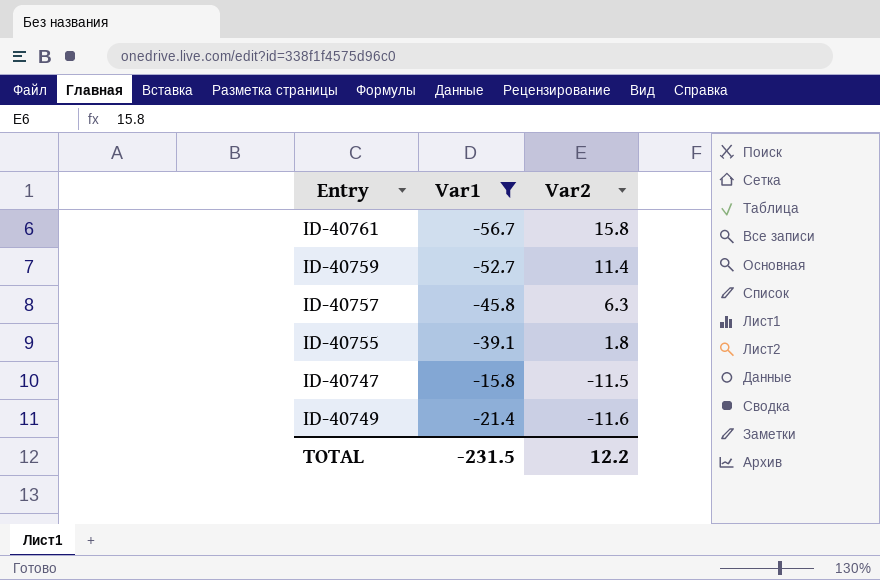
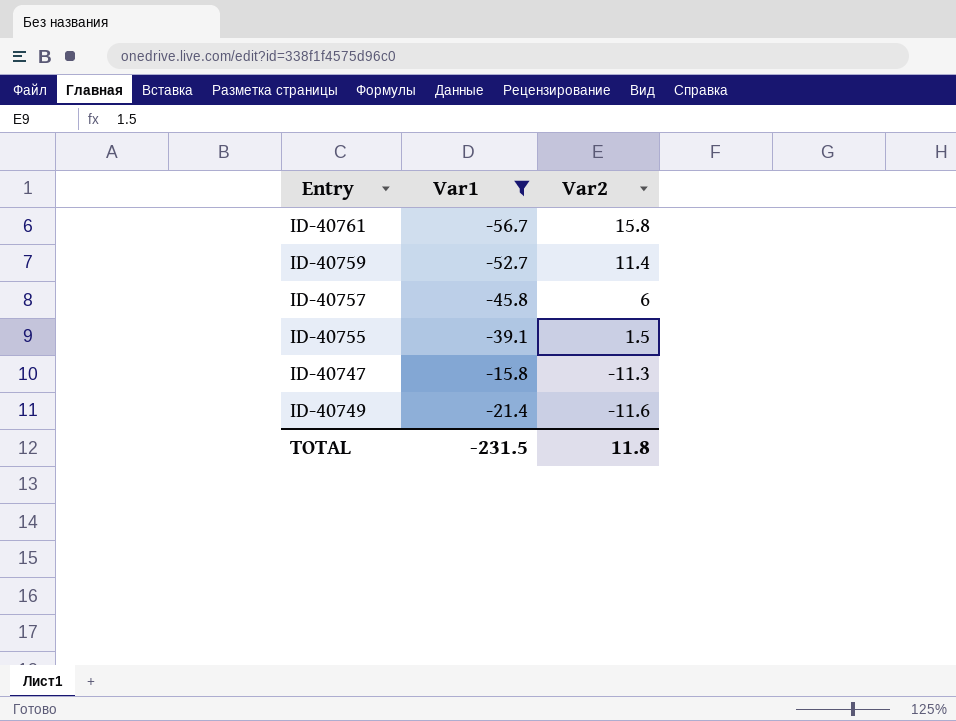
ID-40757 | Var2: 6.3 -> 6
ID-40755 | Var2: 1.8 -> 1.5
ID-40747 | Var2: -11.5 -> -11.3
TOTAL | Var2: 12.2 -> 11.8

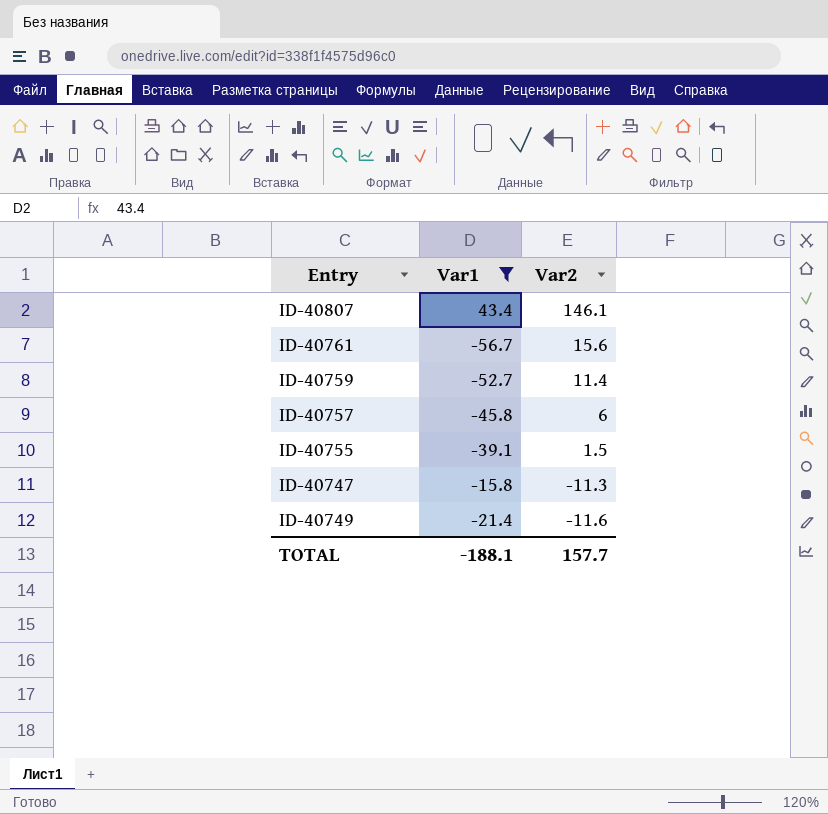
row ID-40807: none -> 43.4 | 146.1
ID-40761 | Var2: 15.8 -> 15.6
TOTAL | Var1: -231.5 -> -188.1
TOTAL | Var2: 11.8 -> 157.7

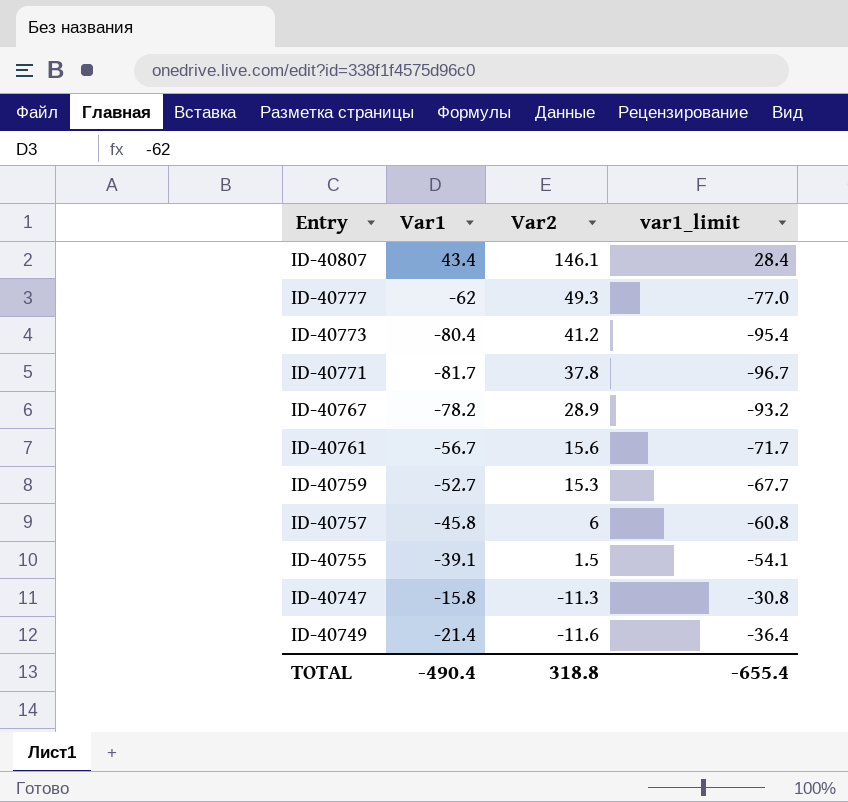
filter: Var1 >= -56.7 -> none
column var1_limit | formula: none -> [Var1] - 15
ID-40759 | Var2: 11.4 -> 15.3
TOTAL | Var1: -188.1 -> -490.4
TOTAL | Var2: 157.7 -> 318.8

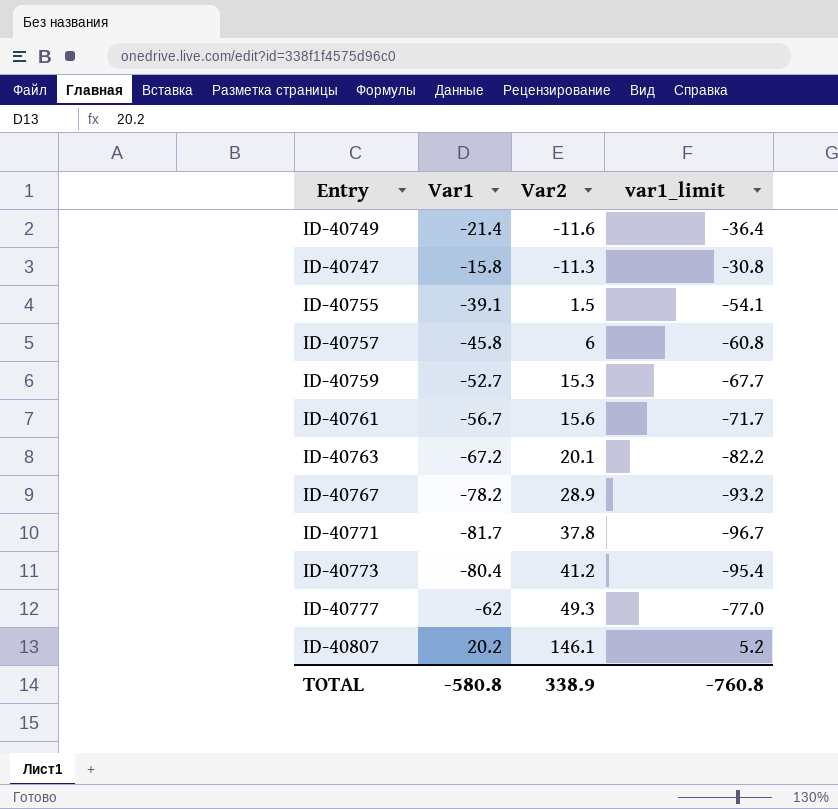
row order: Var2 descending -> Var2 ascending
row ID-40763: none -> -67.2 | 20.1 | -82.2
ID-40807 | Var1: 43.4 -> 20.2
ID-40807 | var1_limit: 28.4 -> 5.2
TOTAL | Var1: -490.4 -> -580.8
TOTAL | Var2: 318.8 -> 338.9
TOTAL | var1_limit: -655.4 -> -760.8

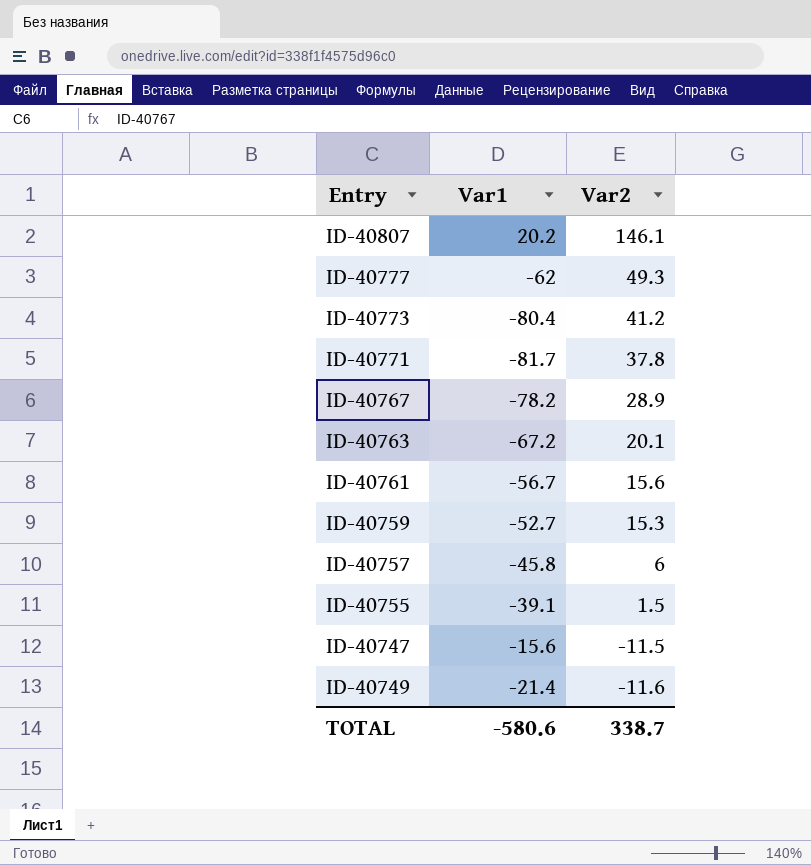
row order: Var2 ascending -> Var2 descending
column var1_limit | formula: [Var1] - 15 -> none
ID-40747 | Var1: -15.8 -> -15.6
ID-40747 | Var2: -11.3 -> -11.5
TOTAL | Var1: -580.8 -> -580.6
TOTAL | Var2: 338.9 -> 338.7

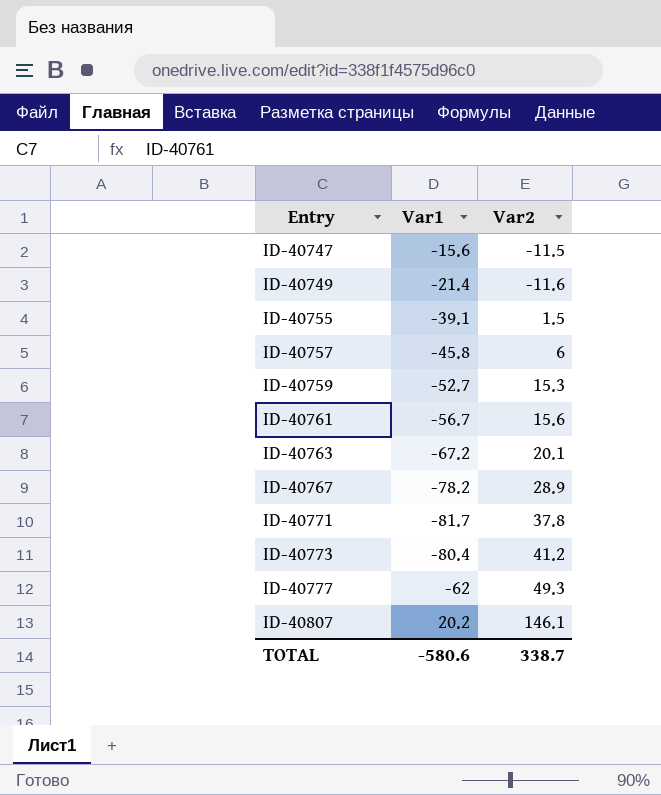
row order: Var2 descending -> Entry ascending

